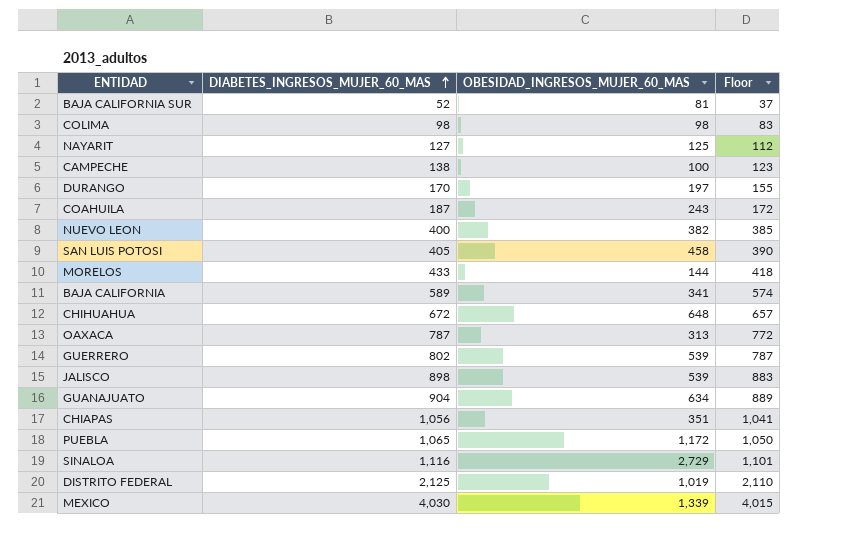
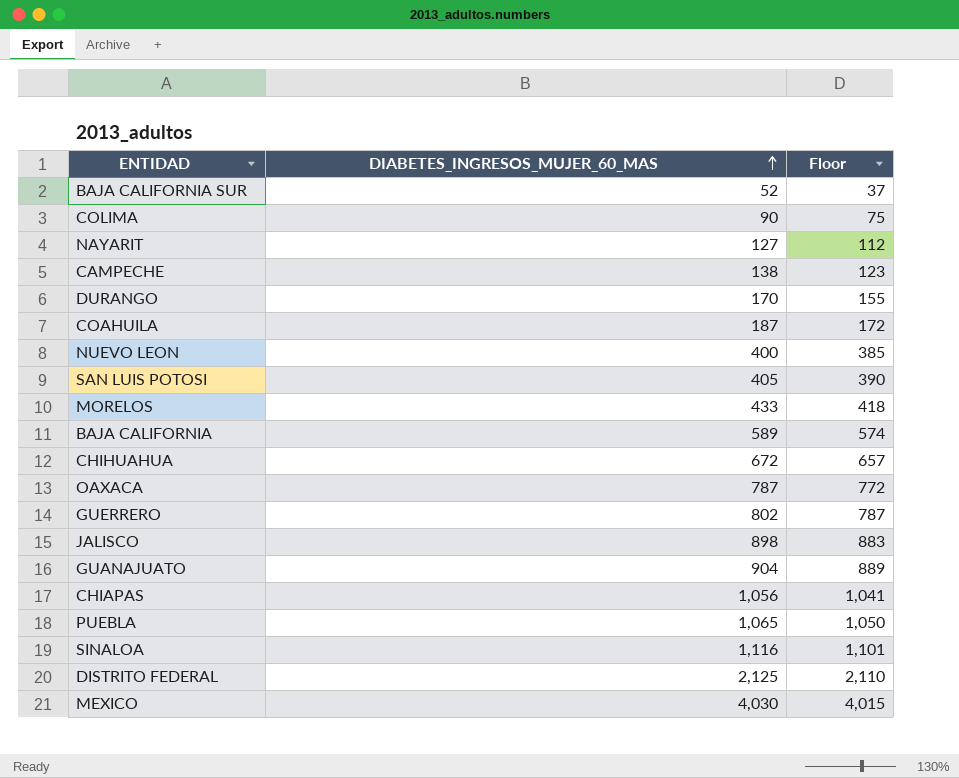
column OBESIDAD_INGRESOS_MUJER_60_MAS | position: 3 -> none
COLIMA | DIABETES_INGRESOS_MUJER_60_MAS: 98 -> 90
COLIMA | Floor: 83 -> 75

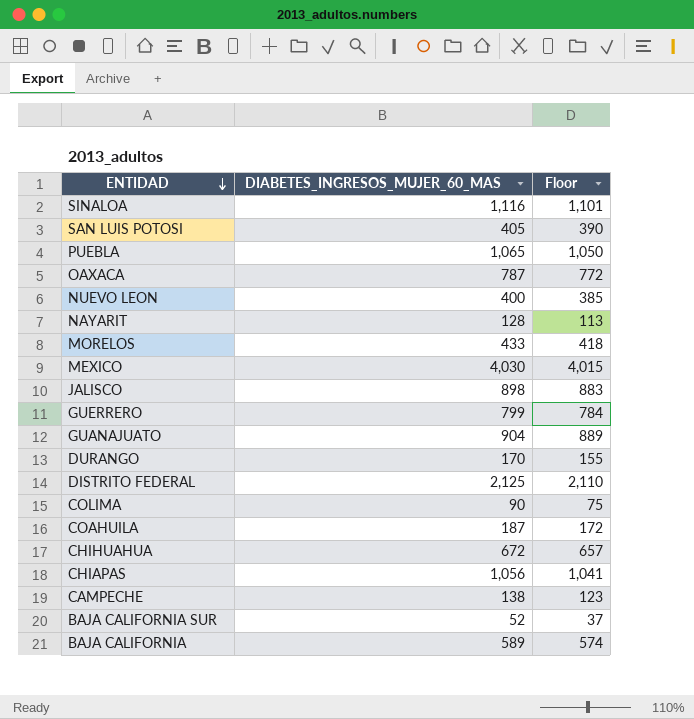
row order: DIABETES_INGRESOS_MUJER_60_MAS ascending -> ENTIDAD descending
NAYARIT | DIABETES_INGRESOS_MUJER_60_MAS: 127 -> 128
NAYARIT | Floor: 112 -> 113
GUERRERO | DIABETES_INGRESOS_MUJER_60_MAS: 802 -> 799
GUERRERO | Floor: 787 -> 784

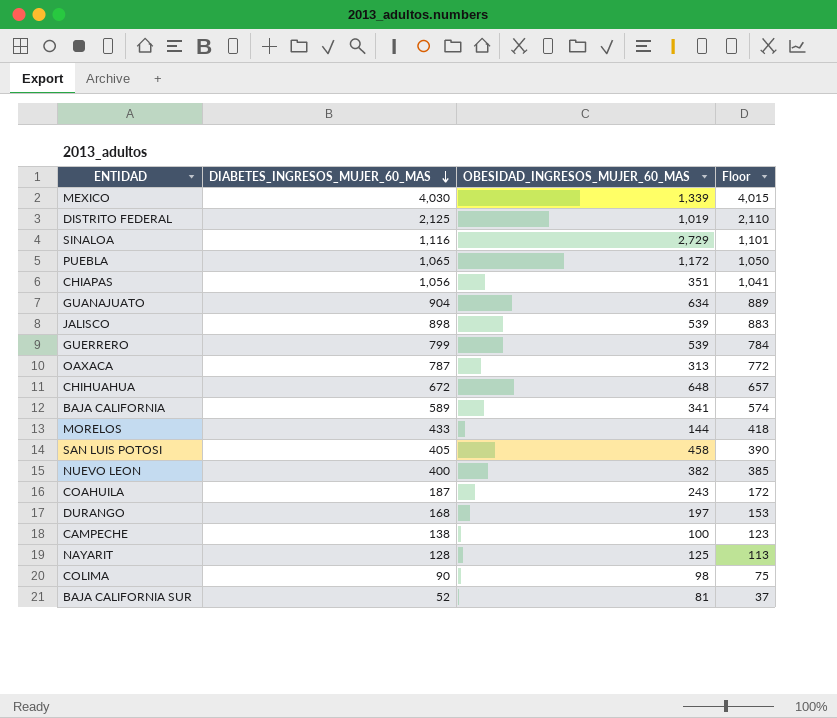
row order: ENTIDAD descending -> DIABETES_INGRESOS_MUJER_60_MAS descending
column OBESIDAD_INGRESOS_MUJER_60_MAS | position: none -> 3
DURANGO | DIABETES_INGRESOS_MUJER_60_MAS: 170 -> 168
DURANGO | Floor: 155 -> 153

